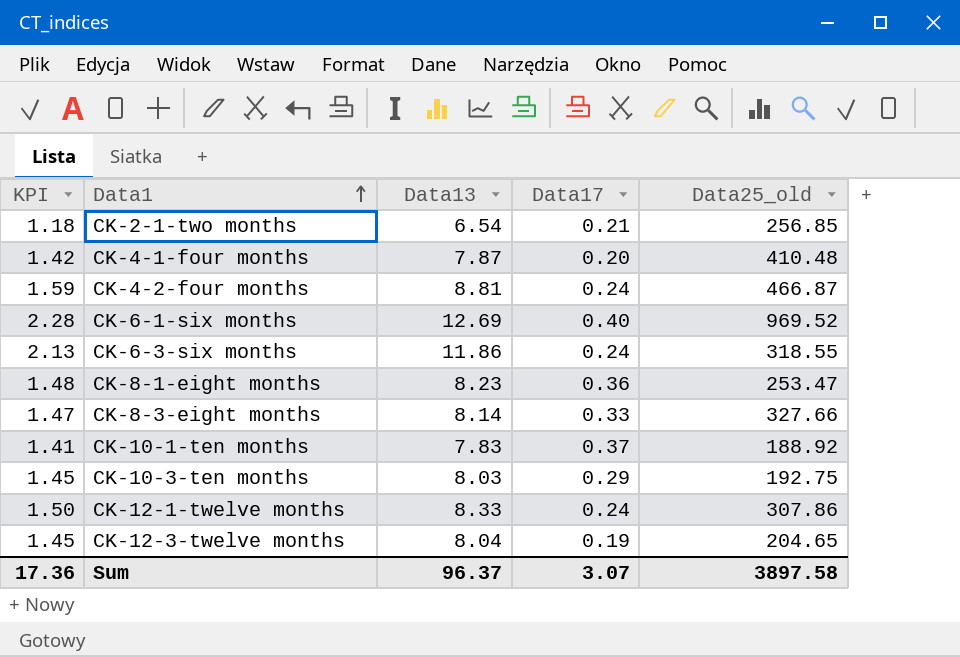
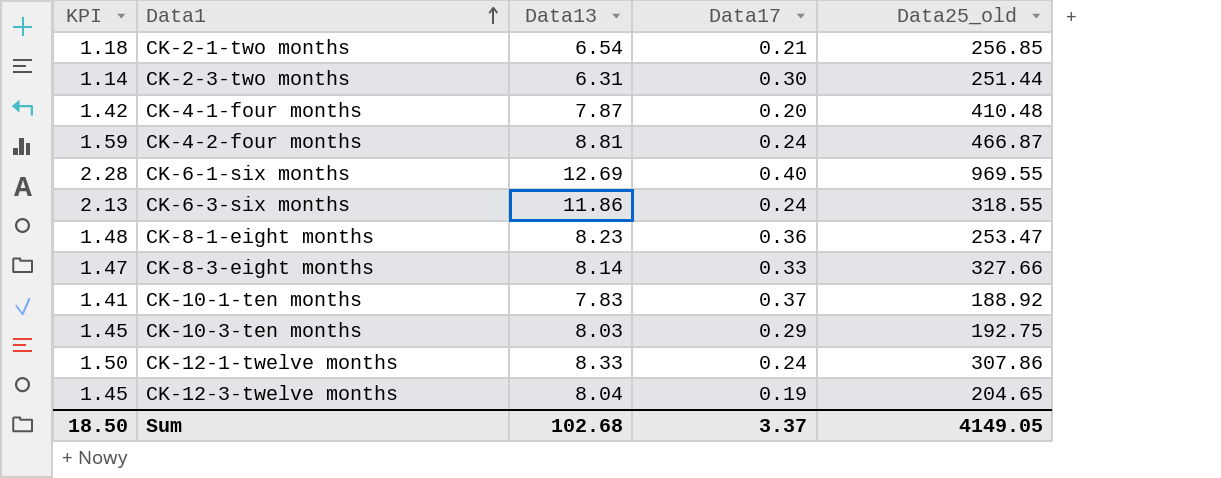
row CK-2-3-two months: none -> 1.14 | 6.31 | 0.30 | 251.44
CK-6-1-six months | Data25_old: 969.52 -> 969.55
Sum | KPI: 17.36 -> 18.50
Sum | Data13: 96.37 -> 102.68
Sum | Data17: 3.07 -> 3.37
Sum | Data25_old: 3897.58 -> 4149.05

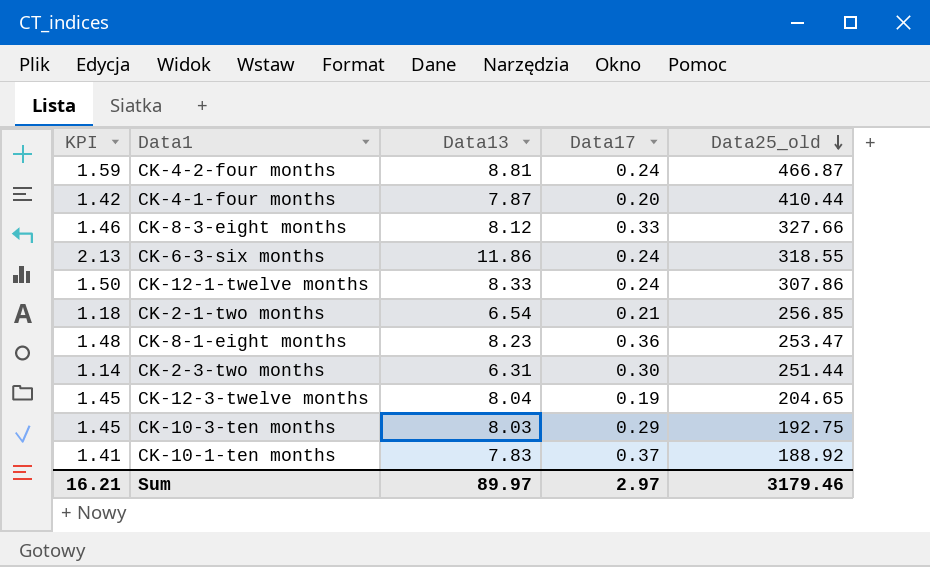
row order: Data1 ascending -> Data25_old descending
row CK-6-1-six months: 2.28 | 12.69 | 0.40 | 969.55 -> none
CK-4-1-four months | Data25_old: 410.48 -> 410.44
CK-8-3-eight months | KPI: 1.47 -> 1.46
CK-8-3-eight months | Data13: 8.14 -> 8.12
Sum | KPI: 18.50 -> 16.21
Sum | Data13: 102.68 -> 89.97
Sum | Data17: 3.37 -> 2.97
Sum | Data25_old: 4149.05 -> 3179.46

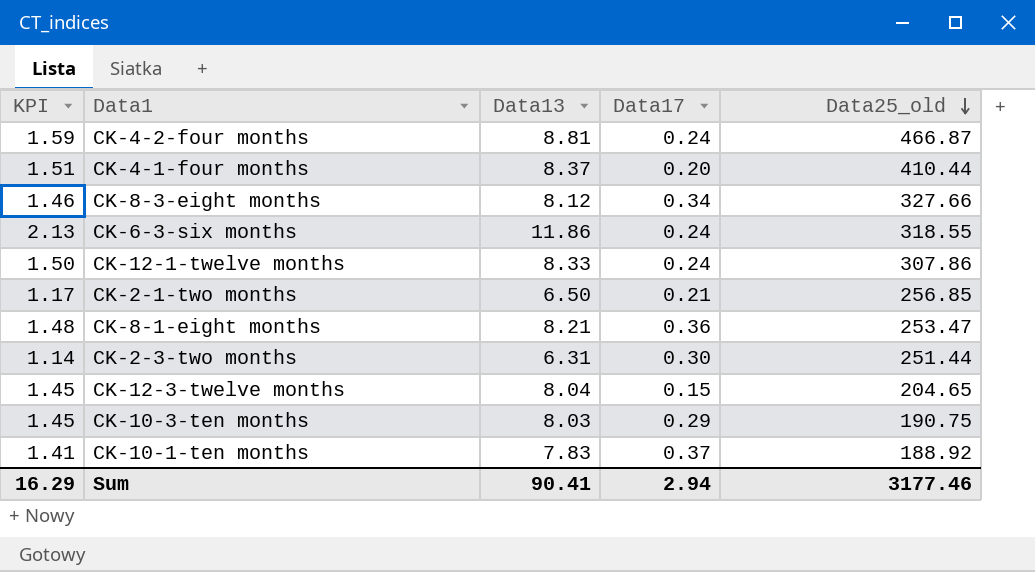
CK-4-1-four months | KPI: 1.42 -> 1.51
CK-4-1-four months | Data13: 7.87 -> 8.37
CK-8-3-eight months | Data17: 0.33 -> 0.34
CK-2-1-two months | KPI: 1.18 -> 1.17
CK-2-1-two months | Data13: 6.54 -> 6.50
CK-8-1-eight months | Data13: 8.23 -> 8.21
CK-12-3-twelve months | Data17: 0.19 -> 0.15
CK-10-3-ten months | Data25_old: 192.75 -> 190.75
Sum | KPI: 16.21 -> 16.29
Sum | Data13: 89.97 -> 90.41
Sum | Data17: 2.97 -> 2.94
Sum | Data25_old: 3179.46 -> 3177.46

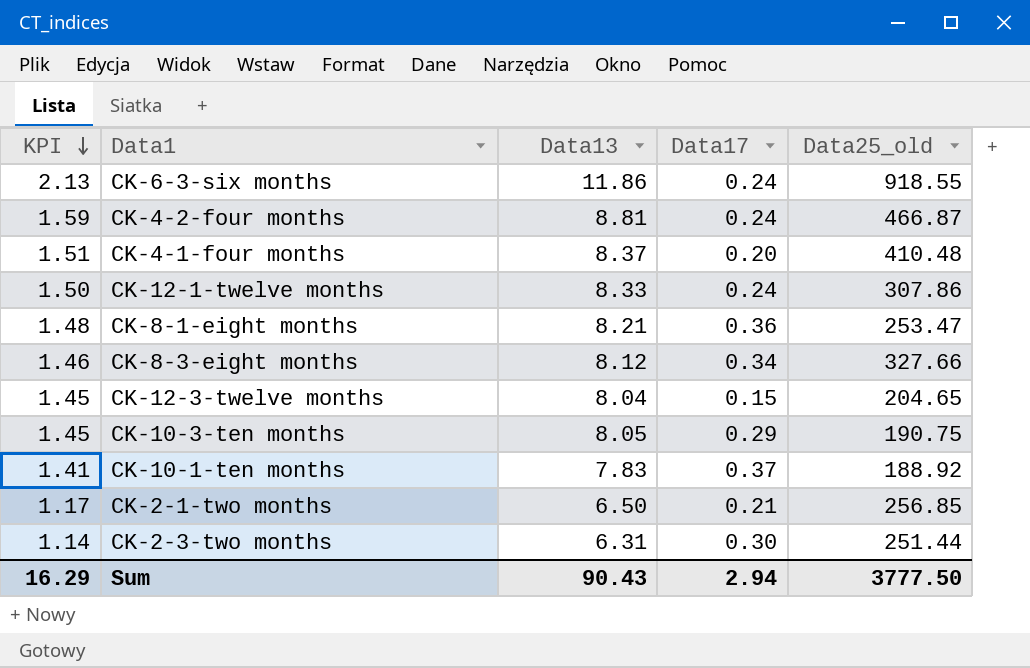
row order: Data25_old descending -> KPI descending
CK-6-3-six months | Data25_old: 318.55 -> 918.55
CK-4-1-four months | Data25_old: 410.44 -> 410.48
CK-10-3-ten months | Data13: 8.03 -> 8.05
Sum | Data13: 90.41 -> 90.43
Sum | Data25_old: 3177.46 -> 3777.50

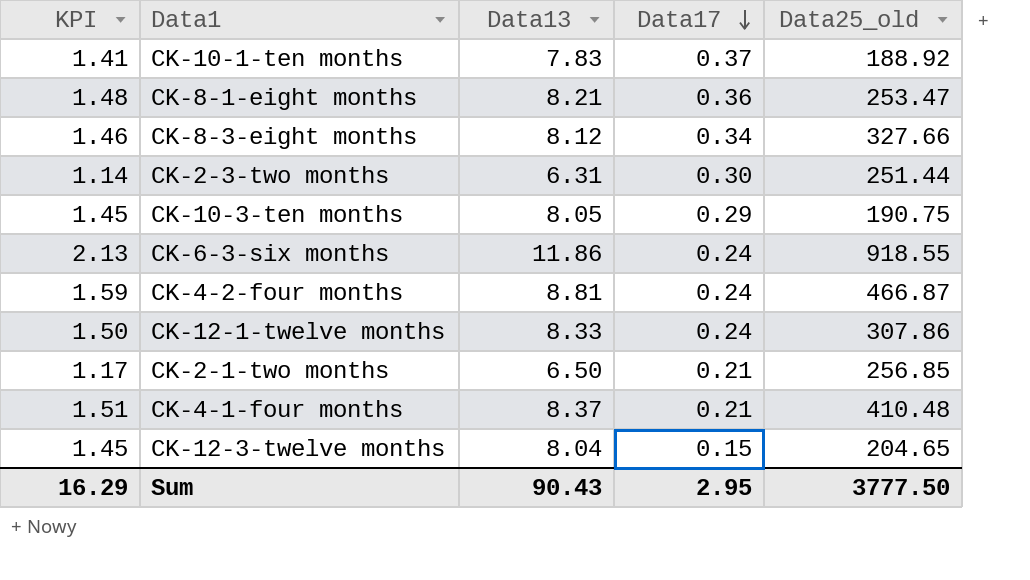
row order: KPI descending -> Data17 descending
CK-4-1-four months | Data17: 0.20 -> 0.21
Sum | Data17: 2.94 -> 2.95

